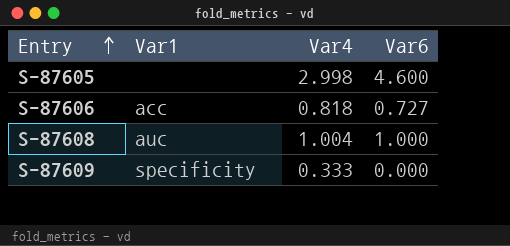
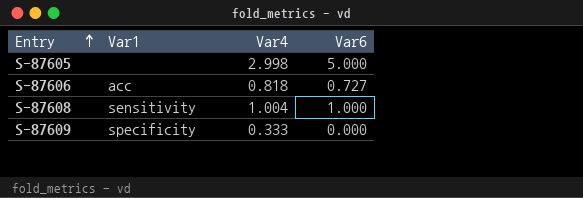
S-87605 | Var6: 4.600 -> 5.000
S-87608 | Var1: auc -> sensitivity

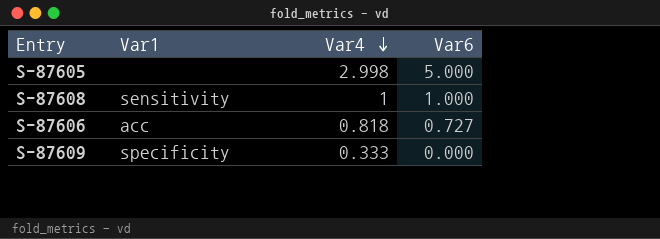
row order: Entry ascending -> Var4 descending
S-87608 | Var4: 1.004 -> 1

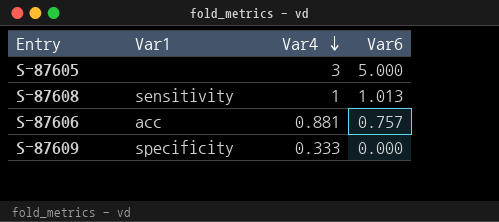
S-87605 | Var4: 2.998 -> 3
S-87608 | Var6: 1.000 -> 1.013
S-87606 | Var4: 0.818 -> 0.881
S-87606 | Var6: 0.727 -> 0.757

